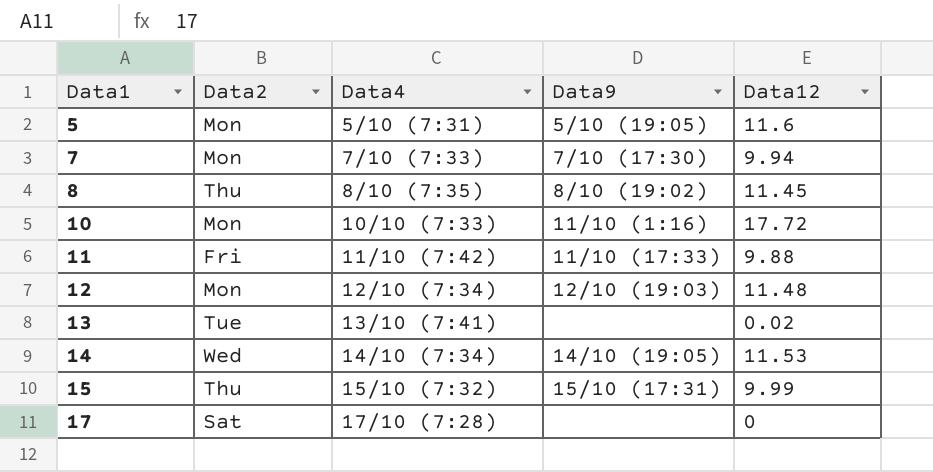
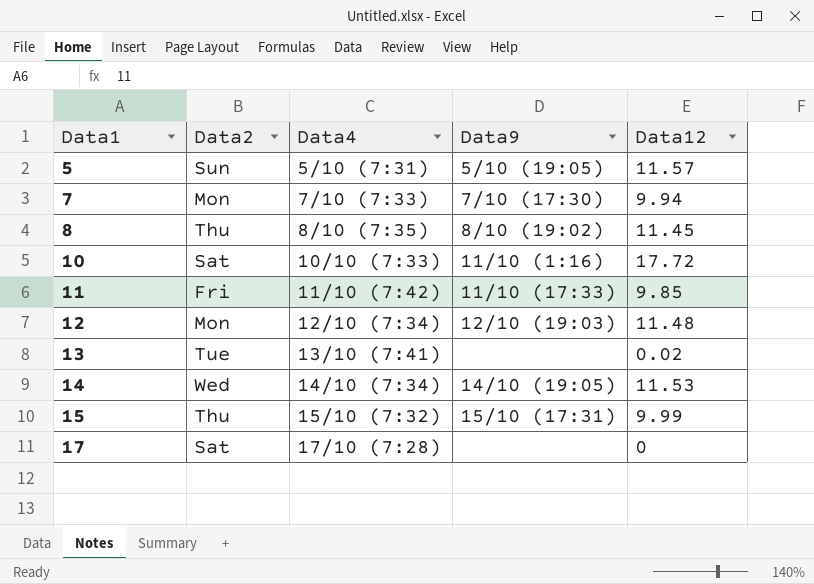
5 | Data2: Mon -> Sun
5 | Data12: 11.6 -> 11.57
10 | Data2: Mon -> Sat
11 | Data12: 9.88 -> 9.85

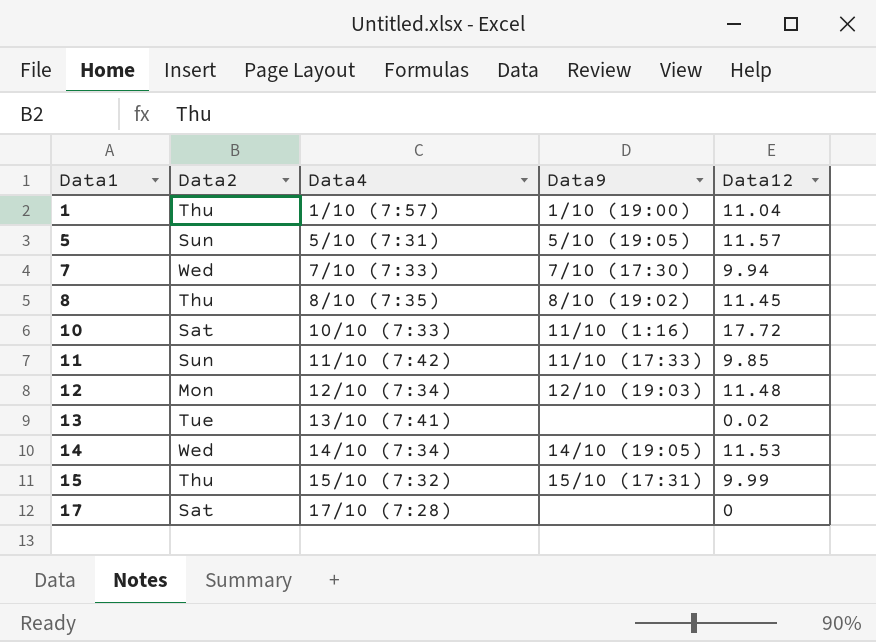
row 1: none -> Thu | 1/10 (7:57) | 1/10 (19:00) | 11.04
7 | Data2: Mon -> Wed
11 | Data2: Fri -> Sun

